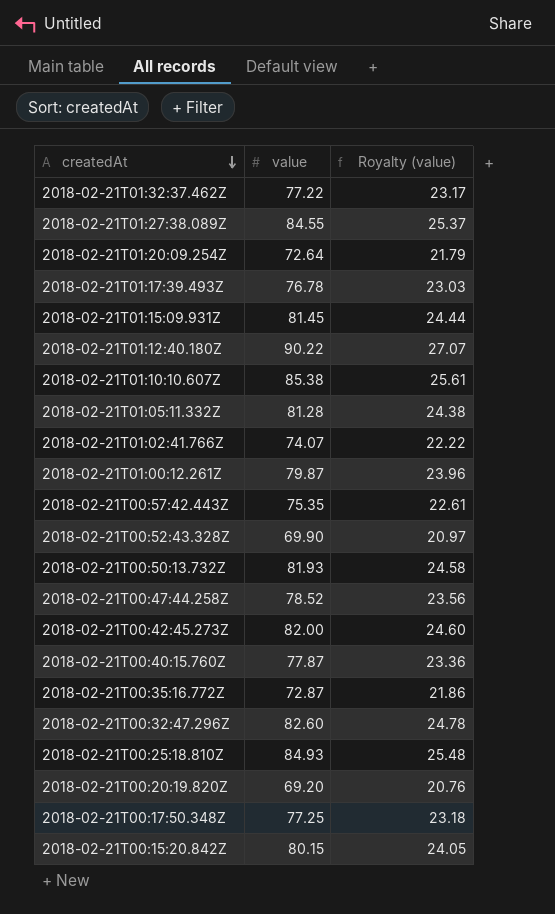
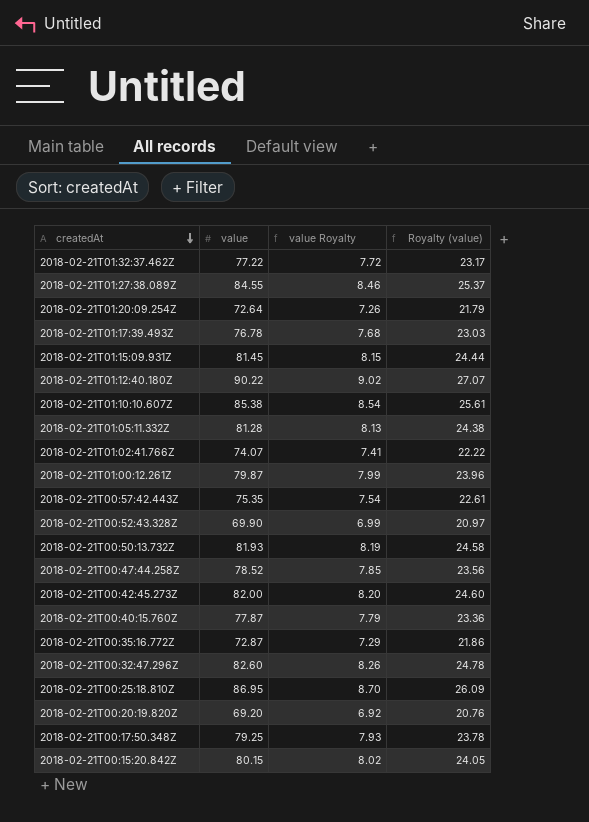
column value Royalty | formula: none -> [value] * 0.1
2018-02-21T00:25:18.810Z | value: 84.93 -> 86.95
2018-02-21T00:25:18.810Z | Royalty (value): 25.48 -> 26.09
2018-02-21T00:17:50.348Z | value: 77.25 -> 79.25
2018-02-21T00:17:50.348Z | Royalty (value): 23.18 -> 23.78

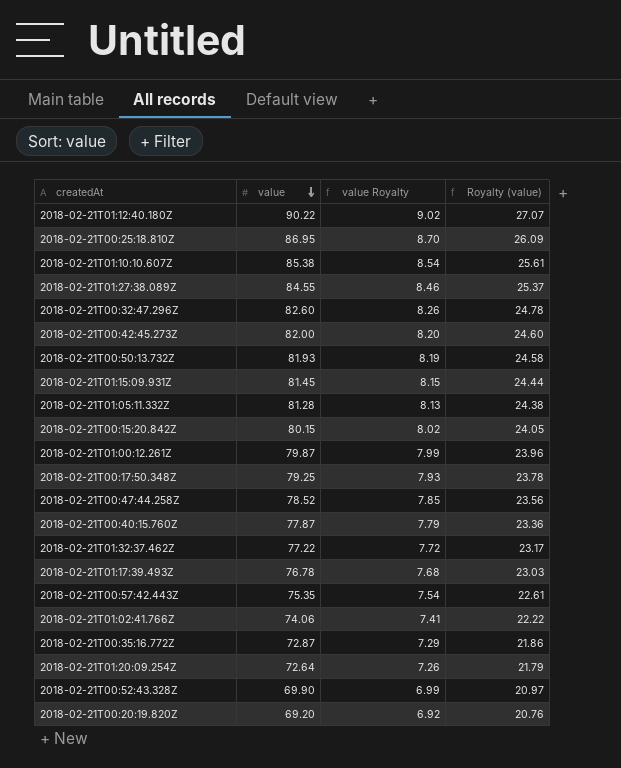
row order: createdAt descending -> value descending
2018-02-21T01:02:41.766Z | value: 74.07 -> 74.06

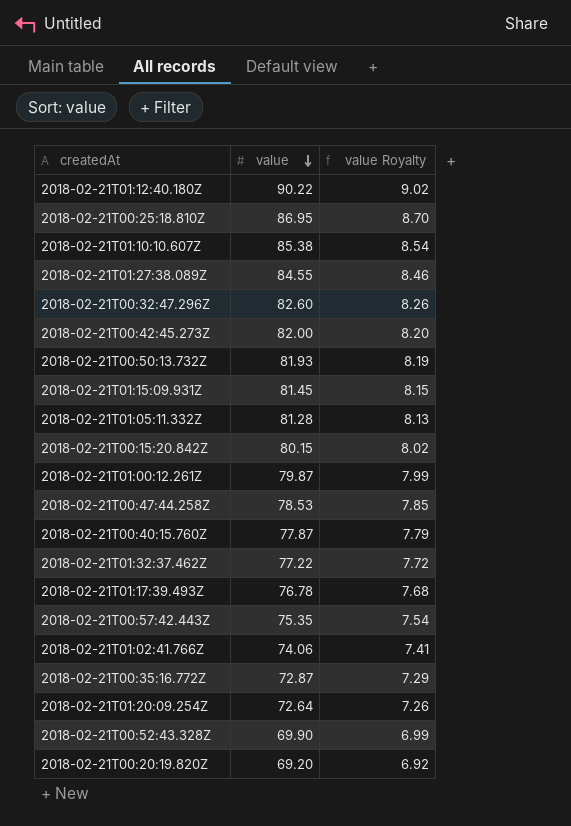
column Royalty (value) | formula: [value] * 0.3 -> none
row 2018-02-21T00:17:50.348Z: 79.25 | 7.93 | 23.78 -> none
2018-02-21T00:47:44.258Z | value: 78.52 -> 78.53

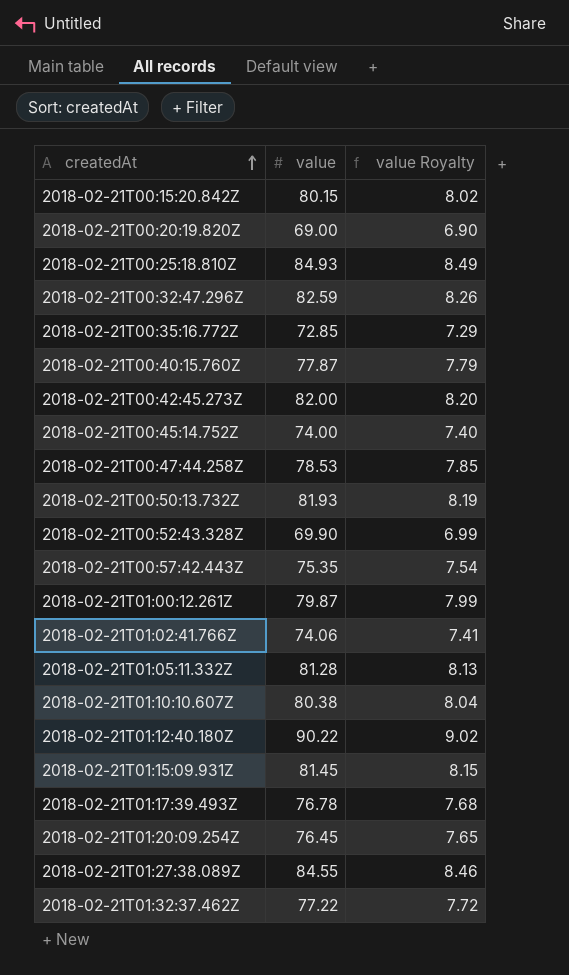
row order: value descending -> createdAt ascending
2018-02-21T00:20:19.820Z | value: 69.20 -> 69.00
2018-02-21T00:20:19.820Z | value Royalty: 6.92 -> 6.90
2018-02-21T00:25:18.810Z | value: 86.95 -> 84.93
2018-02-21T00:25:18.810Z | value Royalty: 8.70 -> 8.49
2018-02-21T00:32:47.296Z | value: 82.60 -> 82.59
2018-02-21T00:35:16.772Z | value: 72.87 -> 72.85
row 2018-02-21T00:45:14.752Z: none -> 74.00 | 7.40
2018-02-21T01:10:10.607Z | value: 85.38 -> 80.38
2018-02-21T01:10:10.607Z | value Royalty: 8.54 -> 8.04
2018-02-21T01:20:09.254Z | value: 72.64 -> 76.45
2018-02-21T01:20:09.254Z | value Royalty: 7.26 -> 7.65

